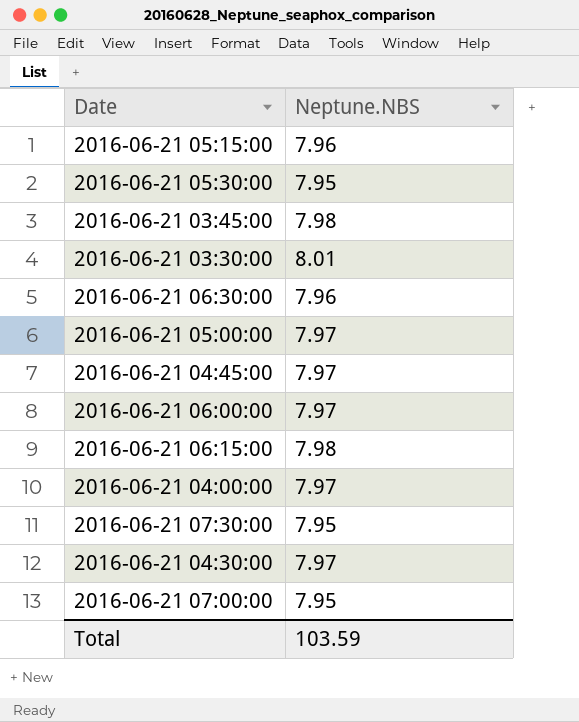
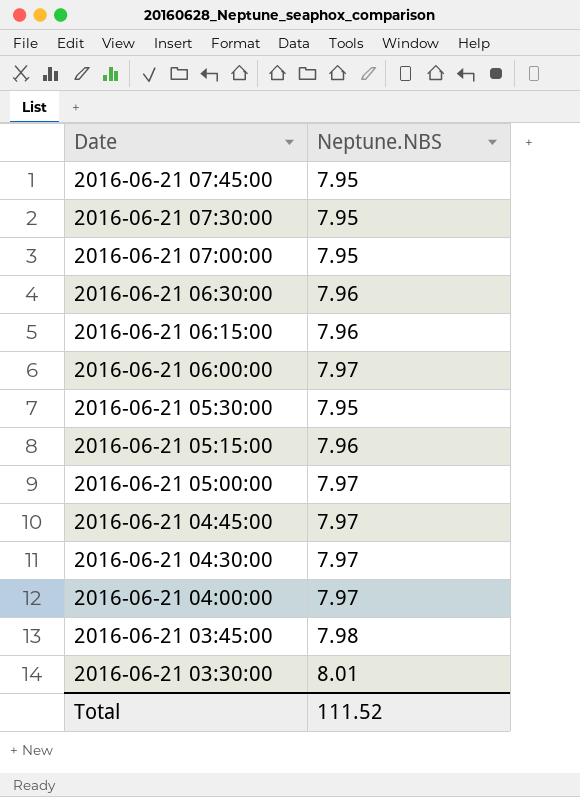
row order: none -> Date descending
row 2016-06-21 07:45:00: none -> 7.95
2016-06-21 06:15:00 | Neptune.NBS: 7.98 -> 7.96
Total | Neptune.NBS: 103.59 -> 111.52

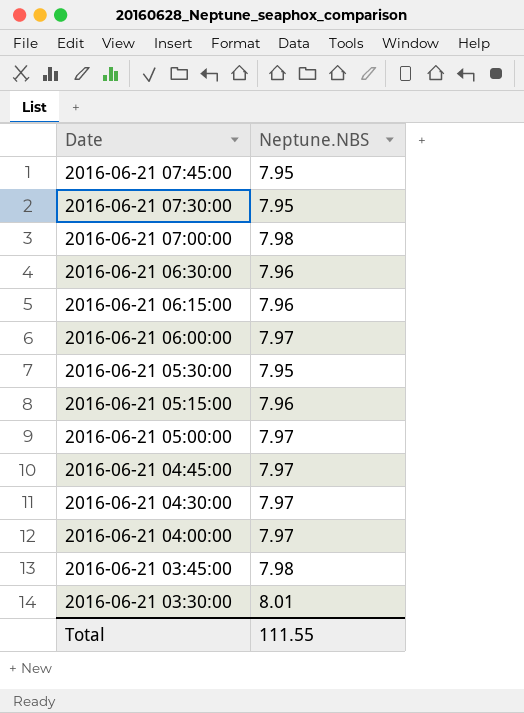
2016-06-21 07:00:00 | Neptune.NBS: 7.95 -> 7.98
Total | Neptune.NBS: 111.52 -> 111.55

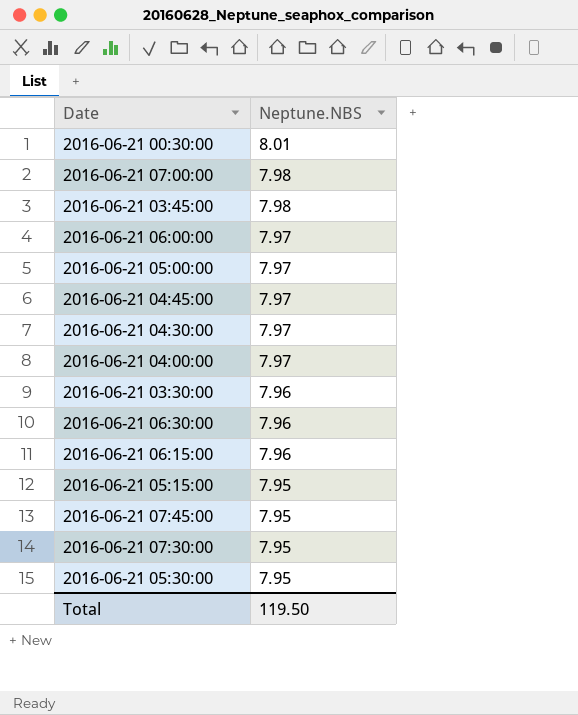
row order: Date descending -> Neptune.NBS descending
row 2016-06-21 00:30:00: none -> 8.01
2016-06-21 03:30:00 | Neptune.NBS: 8.01 -> 7.96
2016-06-21 05:15:00 | Neptune.NBS: 7.96 -> 7.95
Total | Neptune.NBS: 111.55 -> 119.50

